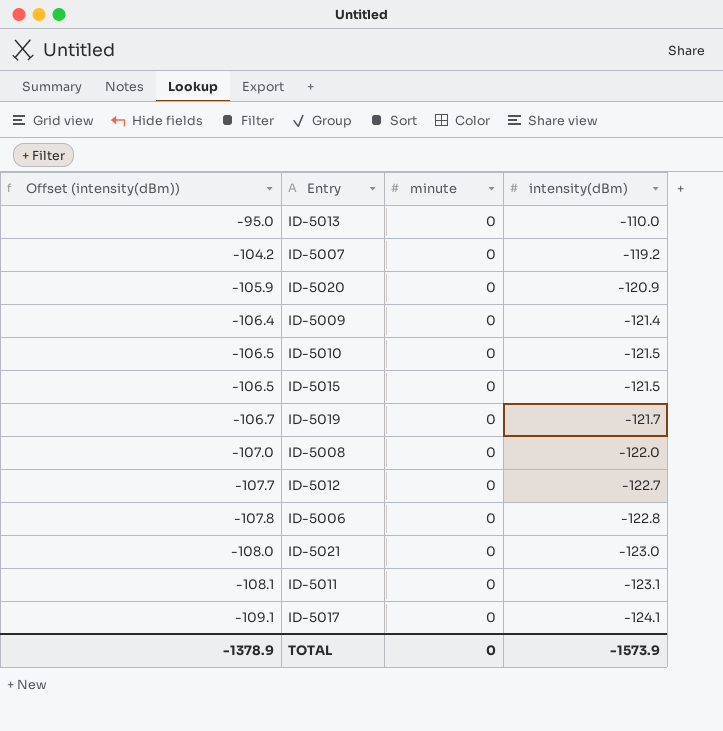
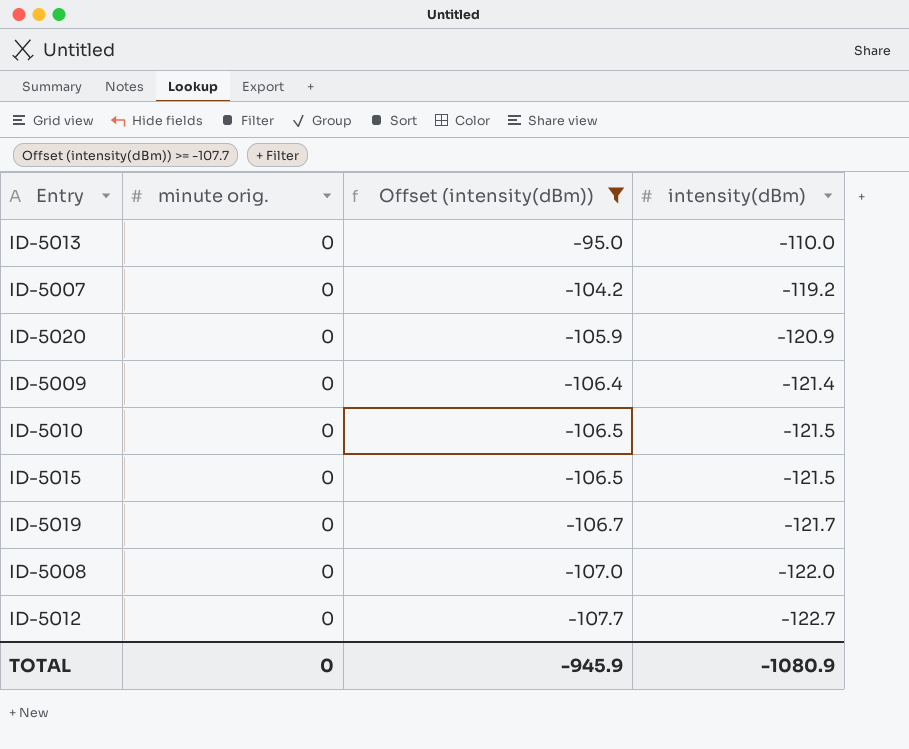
filter: none -> Offset (intensity(dBm)) >= -107.7
column name: minute -> minute orig.
column Offset (intensity(dBm)) | position: 1 -> 3
TOTAL | Offset (intensity(dBm)): -1378.9 -> -945.9
TOTAL | intensity(dBm): -1573.9 -> -1080.9

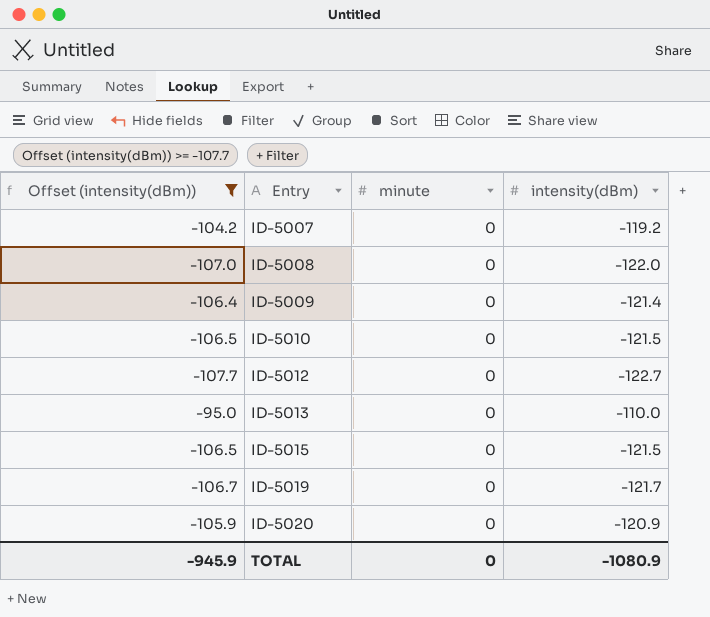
row order: Offset (intensity(dBm)) descending -> Entry ascending
column Offset (intensity(dBm)) | position: 3 -> 1
column name: minute orig. -> minute

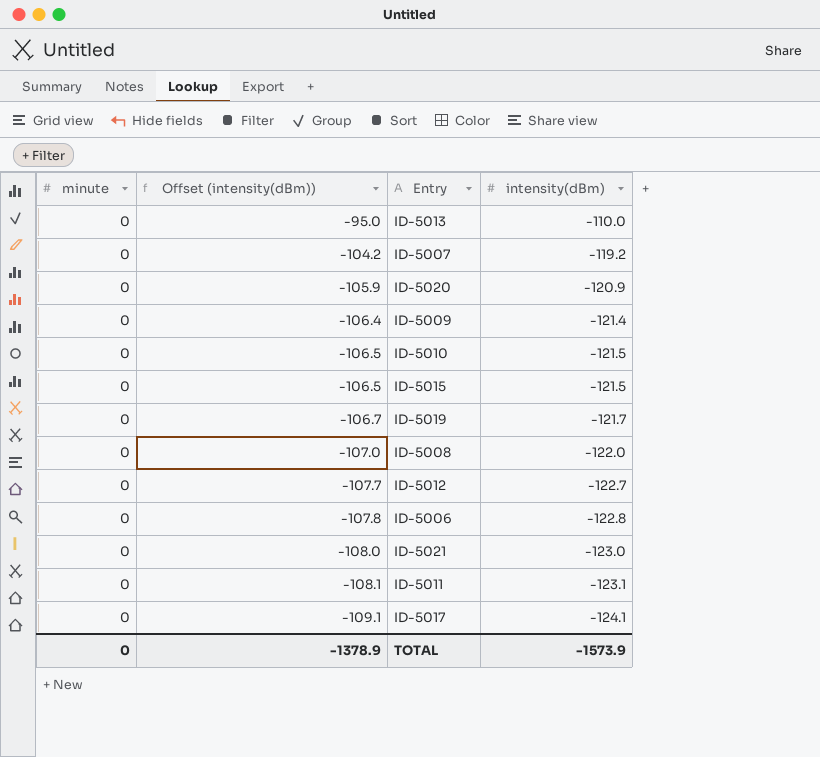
filter: Offset (intensity(dBm)) >= -107.7 -> none
row order: Entry ascending -> Offset (intensity(dBm)) descending
column minute | position: 3 -> 1
TOTAL | Offset (intensity(dBm)): -945.9 -> -1378.9
TOTAL | intensity(dBm): -1080.9 -> -1573.9

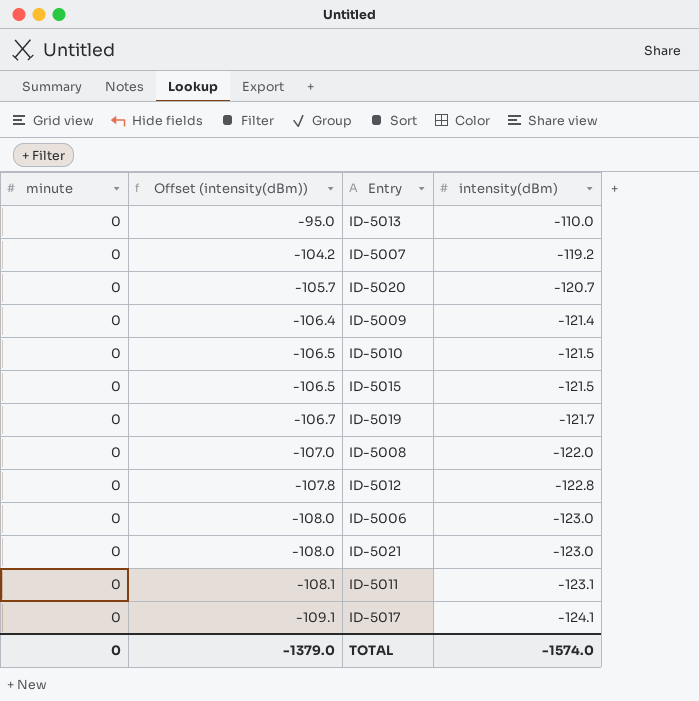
ID-5020 | Offset (intensity(dBm)): -105.9 -> -105.7
ID-5020 | intensity(dBm): -120.9 -> -120.7
ID-5012 | Offset (intensity(dBm)): -107.7 -> -107.8
ID-5012 | intensity(dBm): -122.7 -> -122.8
ID-5006 | Offset (intensity(dBm)): -107.8 -> -108.0
ID-5006 | intensity(dBm): -122.8 -> -123.0
TOTAL | Offset (intensity(dBm)): -1378.9 -> -1379.0
TOTAL | intensity(dBm): -1573.9 -> -1574.0

